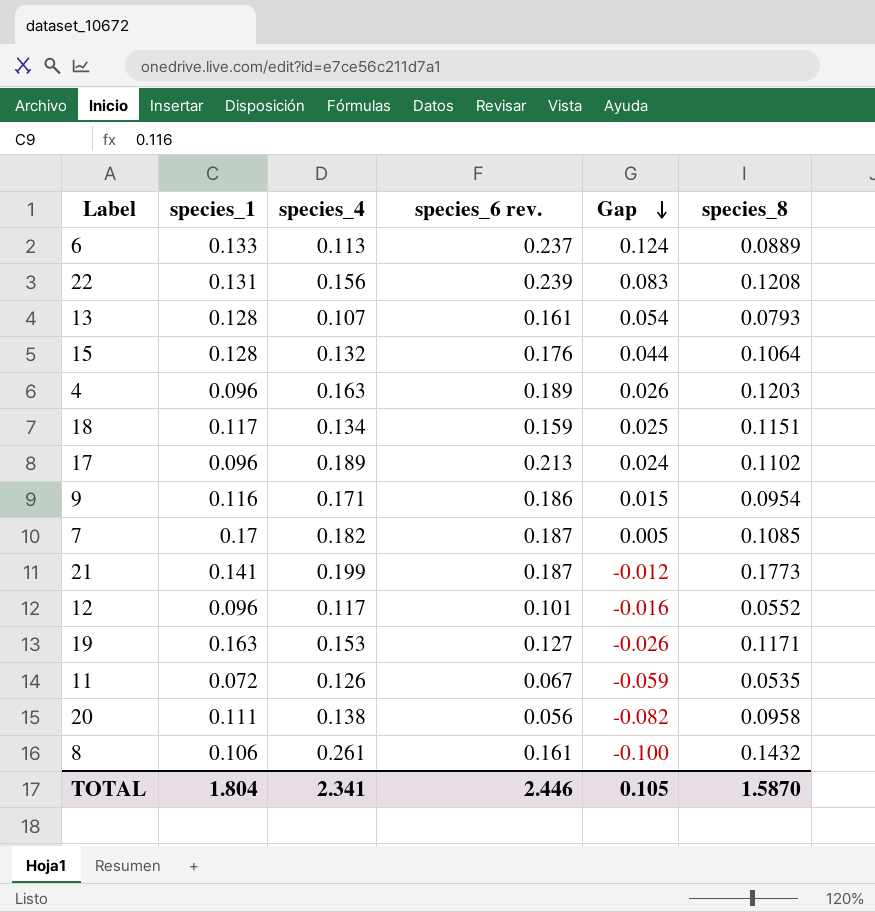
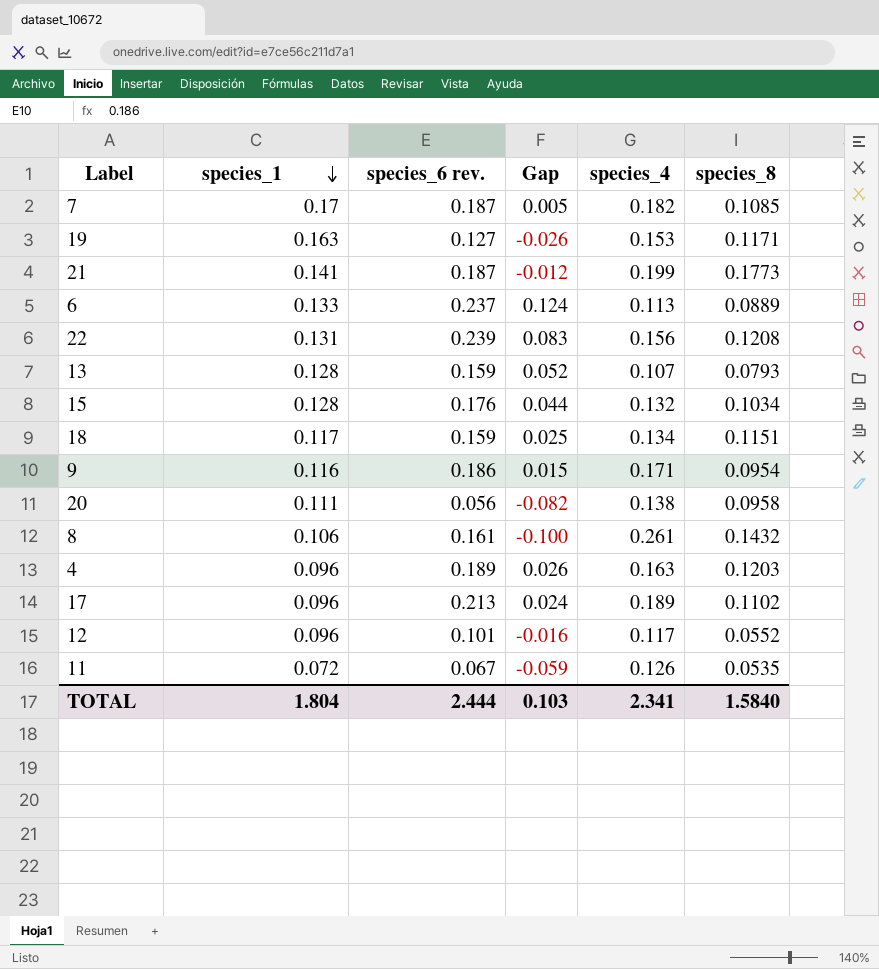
row order: Gap descending -> species_1 descending
column species_4 | position: 3 -> 5
13 | species_6 rev.: 0.161 -> 0.159
13 | Gap: 0.054 -> 0.052
15 | species_8: 0.1064 -> 0.1034
TOTAL | species_6 rev.: 2.446 -> 2.444
TOTAL | Gap: 0.105 -> 0.103
TOTAL | species_8: 1.5870 -> 1.5840

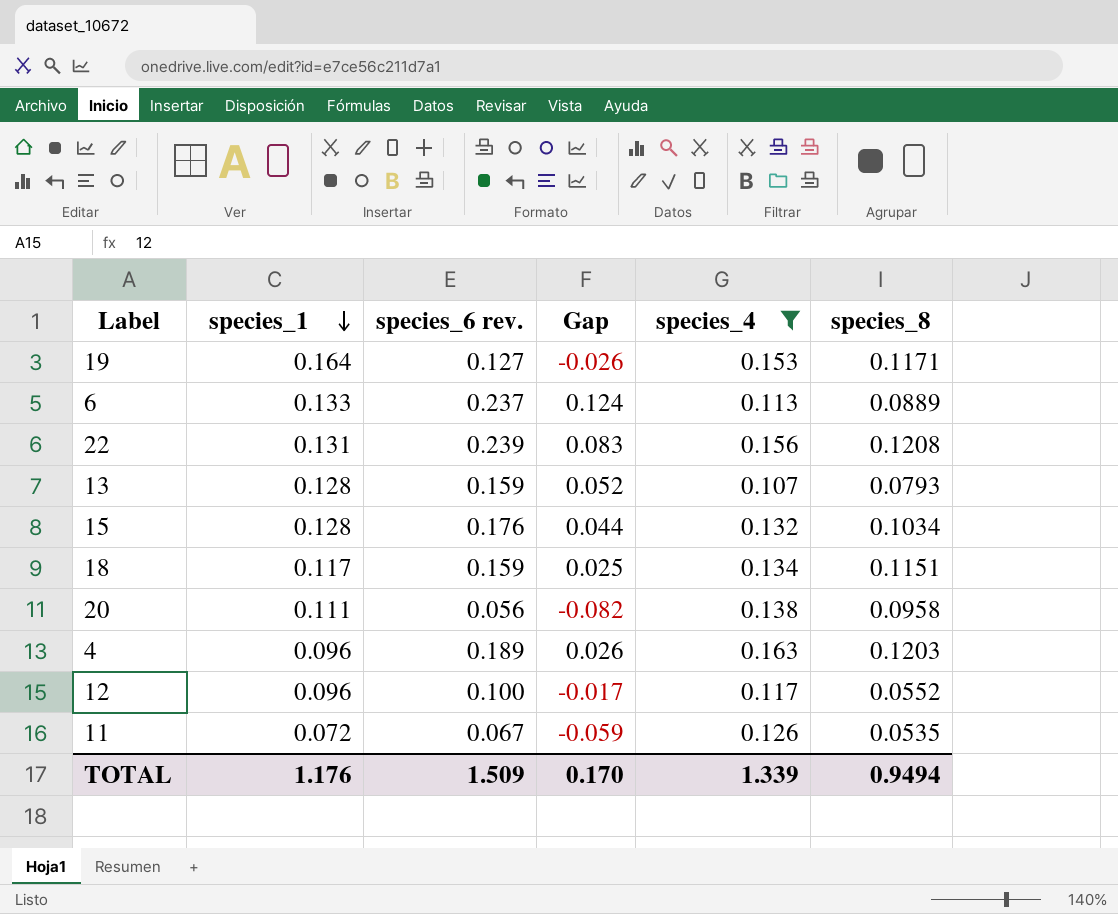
filter: none -> species_4 <= 0.163
19 | species_1: 0.163 -> 0.164
12 | species_6 rev.: 0.101 -> 0.100
12 | Gap: -0.016 -> -0.017
TOTAL | species_1: 1.804 -> 1.176
TOTAL | species_6 rev.: 2.444 -> 1.509
TOTAL | Gap: 0.103 -> 0.170
TOTAL | species_4: 2.341 -> 1.339
TOTAL | species_8: 1.5840 -> 0.9494

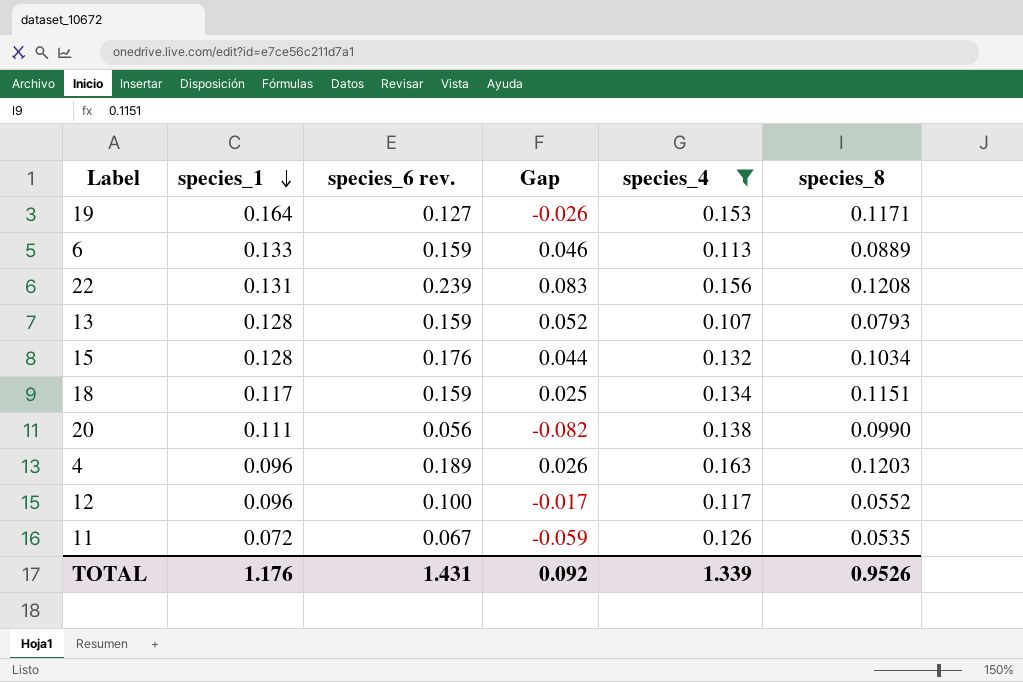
6 | species_6 rev.: 0.237 -> 0.159
6 | Gap: 0.124 -> 0.046
20 | species_8: 0.0958 -> 0.0990
TOTAL | species_6 rev.: 1.509 -> 1.431
TOTAL | Gap: 0.170 -> 0.092
TOTAL | species_8: 0.9494 -> 0.9526

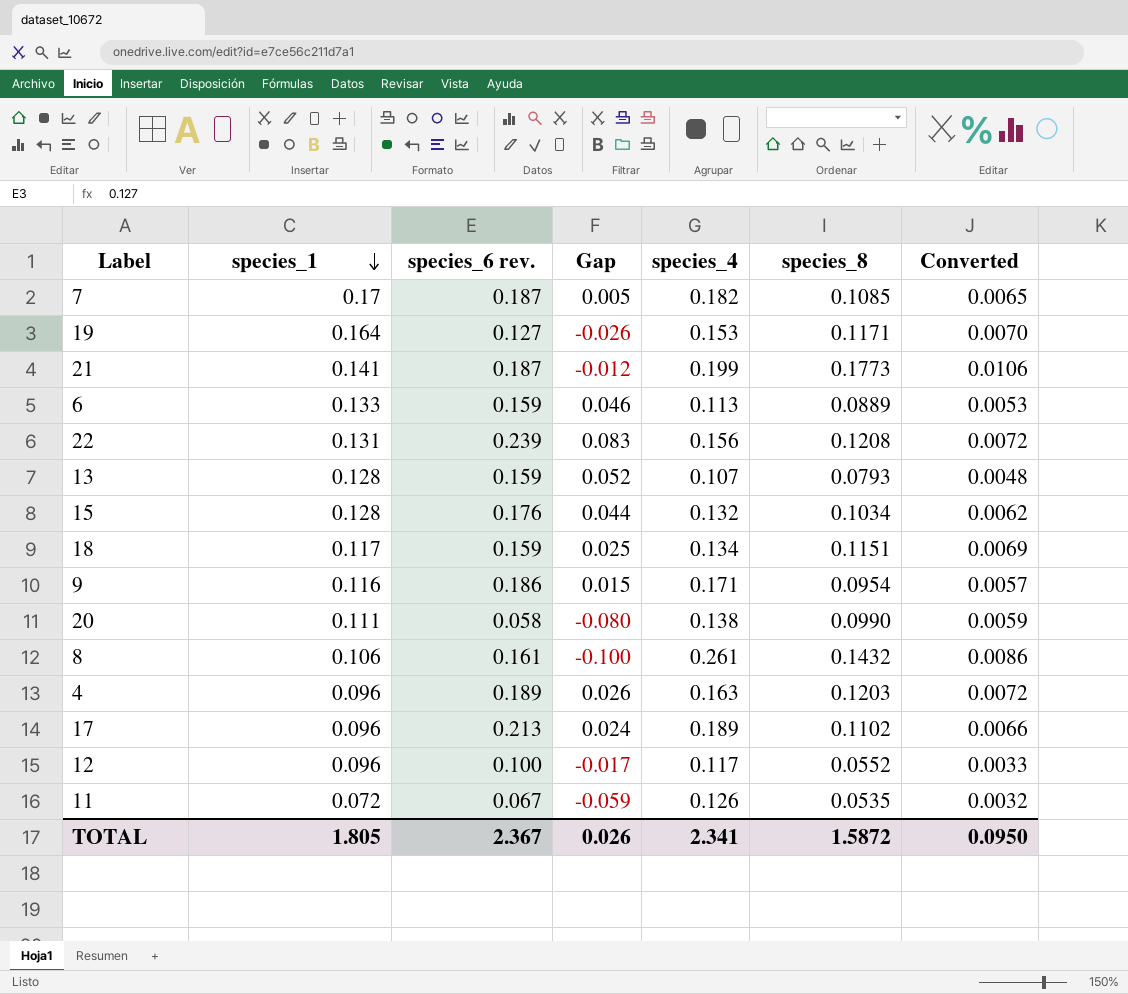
filter: species_4 <= 0.163 -> none
column Converted | formula: none -> [species_8] * 0.06
20 | species_6 rev.: 0.056 -> 0.058
20 | Gap: -0.082 -> -0.080
TOTAL | species_1: 1.176 -> 1.805
TOTAL | species_6 rev.: 1.431 -> 2.367
TOTAL | Gap: 0.092 -> 0.026
TOTAL | species_4: 1.339 -> 2.341
TOTAL | species_8: 0.9526 -> 1.5872

